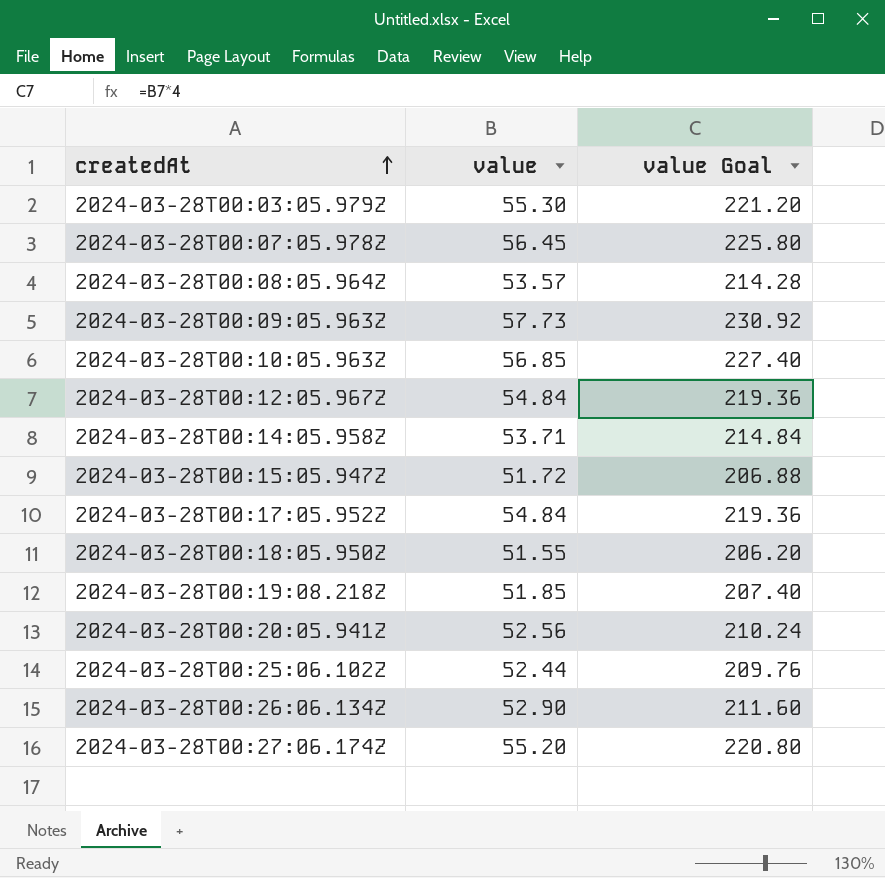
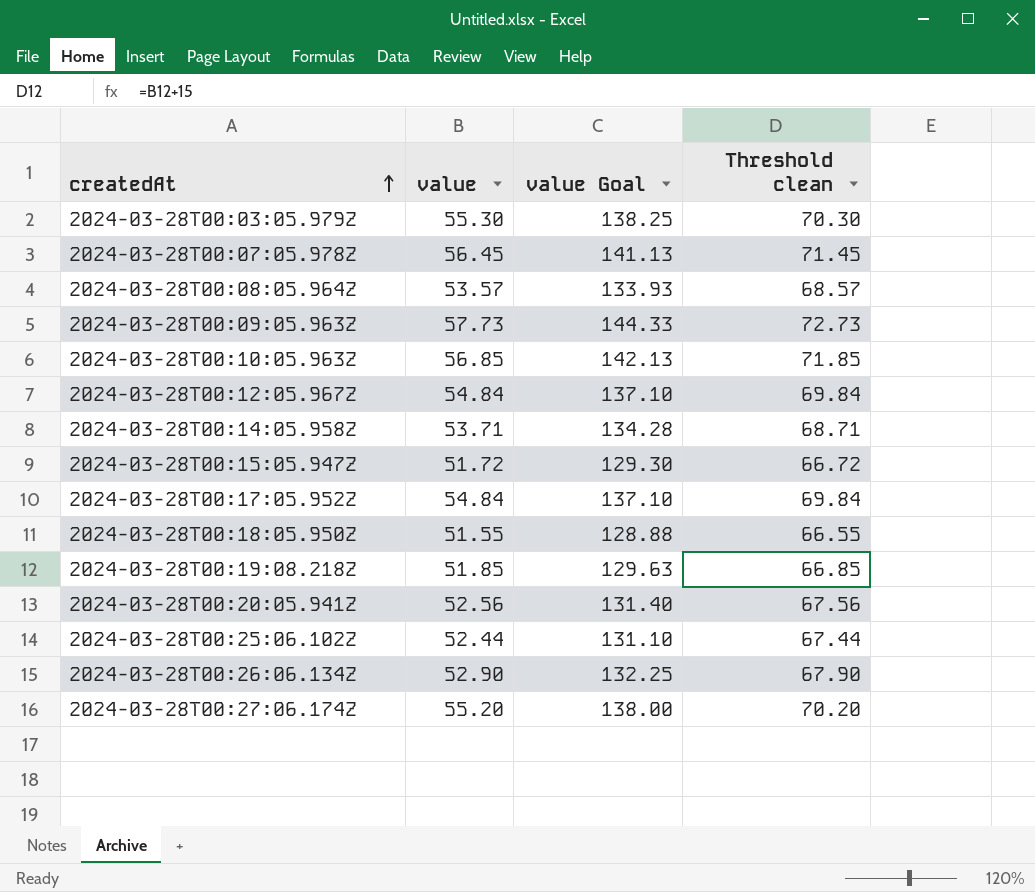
column value Goal | formula: [value] * 4 -> [value] * 2.5
column Threshold clean | formula: none -> [value] + 15

